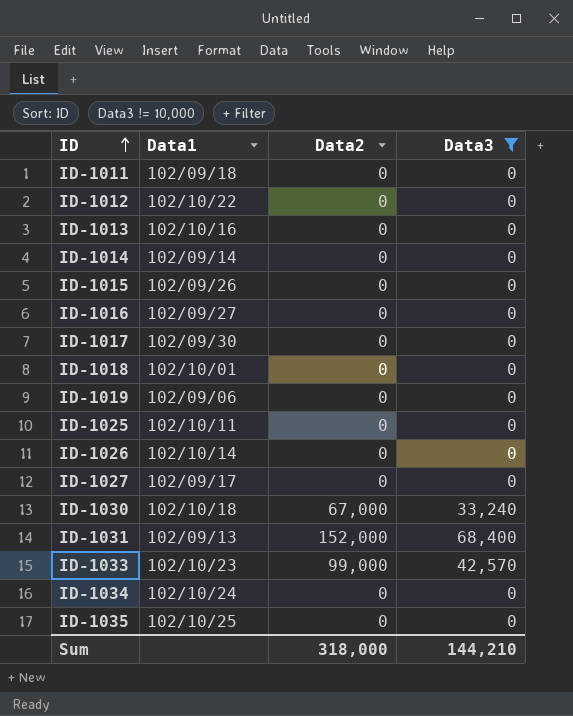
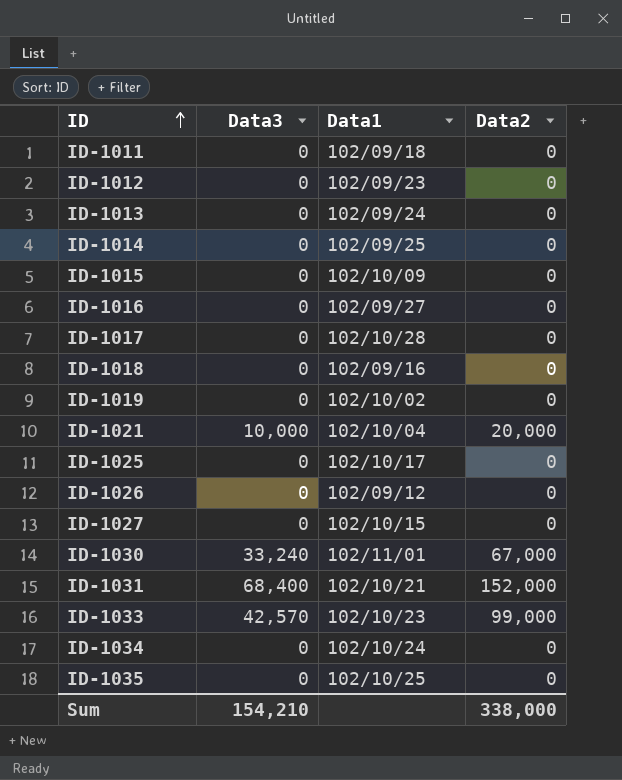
filter: Data3 != 10,000 -> none
column Data3 | position: 4 -> 2
ID-1012 | Data1: 102/10/22 -> 102/09/23
ID-1013 | Data1: 102/10/16 -> 102/09/24
ID-1014 | Data1: 102/09/14 -> 102/09/25
ID-1015 | Data1: 102/09/26 -> 102/10/09
ID-1017 | Data1: 102/09/30 -> 102/10/28
ID-1018 | Data1: 102/10/01 -> 102/09/16
ID-1019 | Data1: 102/09/06 -> 102/10/02
ID-1025 | Data1: 102/10/11 -> 102/10/17
ID-1026 | Data1: 102/10/14 -> 102/09/12
ID-1027 | Data1: 102/09/17 -> 102/10/15
ID-1030 | Data1: 102/10/18 -> 102/11/01
ID-1031 | Data1: 102/09/13 -> 102/10/21
Sum | Data3: 144,210 -> 154,210
Sum | Data2: 318,000 -> 338,000

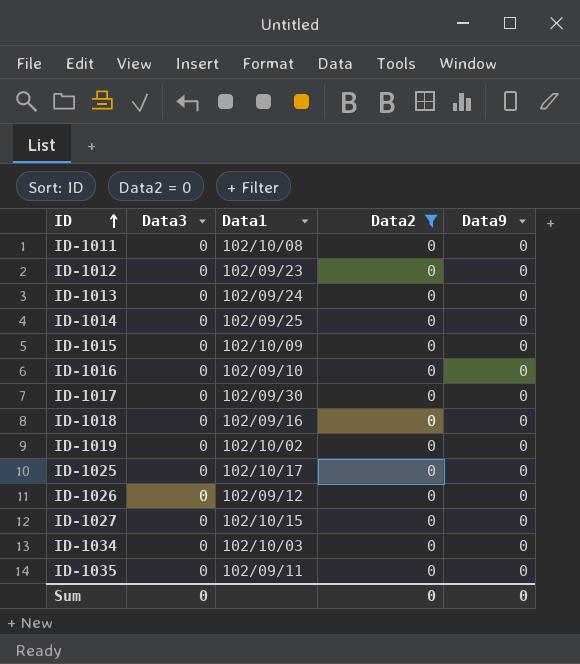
filter: none -> Data2 = 0
column Data9 | position: none -> 5
ID-1011 | Data1: 102/09/18 -> 102/10/08
ID-1016 | Data1: 102/09/27 -> 102/09/10
ID-1017 | Data1: 102/10/28 -> 102/09/30
ID-1034 | Data1: 102/10/24 -> 102/10/03
ID-1035 | Data1: 102/10/25 -> 102/09/11
Sum | Data3: 154,210 -> 0
Sum | Data2: 338,000 -> 0

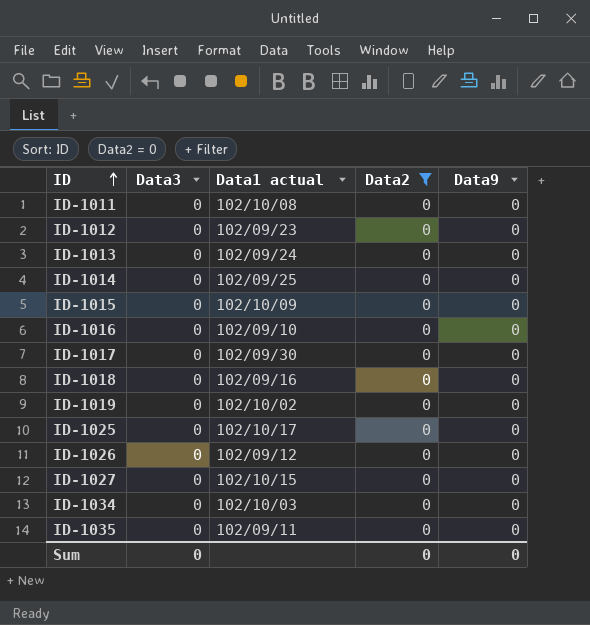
column name: Data1 -> Data1 actual

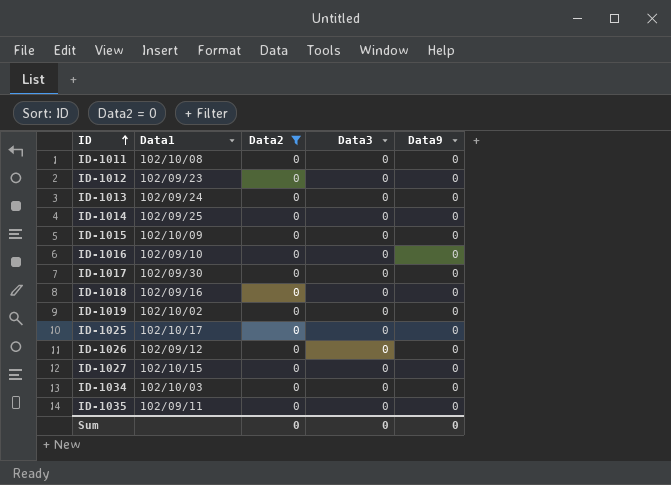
column name: Data1 actual -> Data1
column Data3 | position: 2 -> 4

